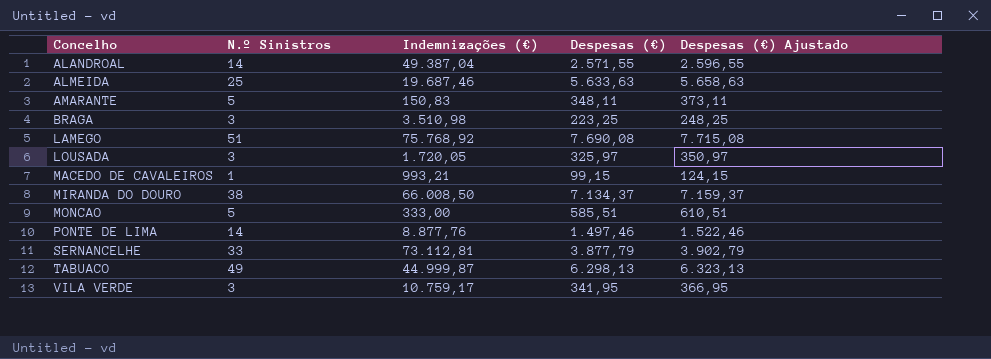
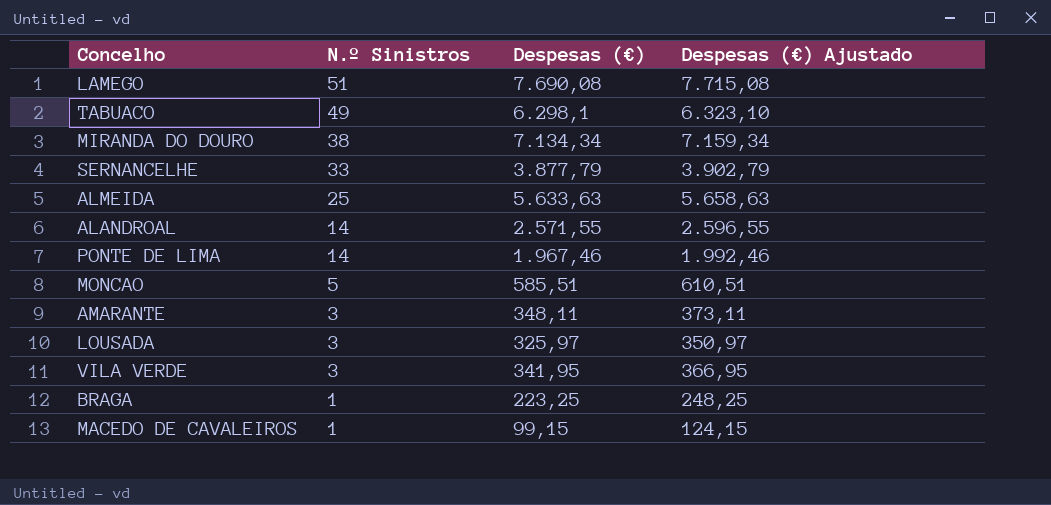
row order: Concelho ascending -> N.º Sinistros descending
column Indemnizações (€) | position: 3 -> none
TABUACO | Despesas (€): 6.298,13 -> 6.298,1
TABUACO | Despesas (€) Ajustado: 6.323,13 -> 6.323,10
MIRANDA DO DOURO | Despesas (€): 7.134,37 -> 7.134,34
MIRANDA DO DOURO | Despesas (€) Ajustado: 7.159,37 -> 7.159,34
PONTE DE LIMA | Despesas (€): 1.497,46 -> 1.967,46
PONTE DE LIMA | Despesas (€) Ajustado: 1.522,46 -> 1.992,46
AMARANTE | N.º Sinistros: 5 -> 3
BRAGA | N.º Sinistros: 3 -> 1

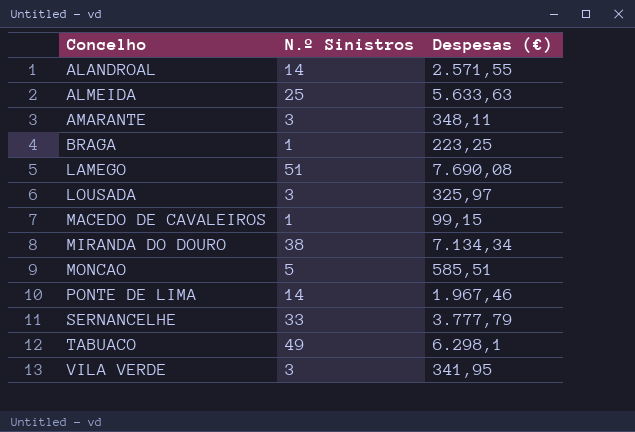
row order: N.º Sinistros descending -> Concelho ascending
column Despesas (€) Ajustado | formula: [Despesas (€)] + 25 -> none
SERNANCELHE | Despesas (€): 3.877,79 -> 3.777,79

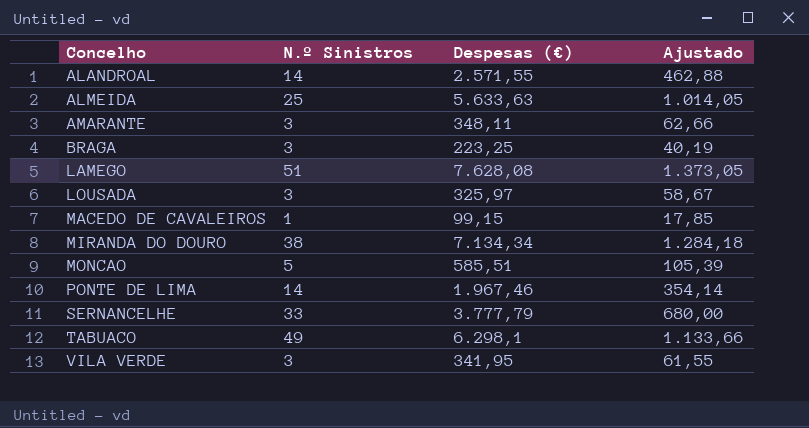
column Ajustado | formula: none -> [Despesas (€)] * 0,18
BRAGA | N.º Sinistros: 1 -> 3
LAMEGO | Despesas (€): 7.690,08 -> 7.628,08

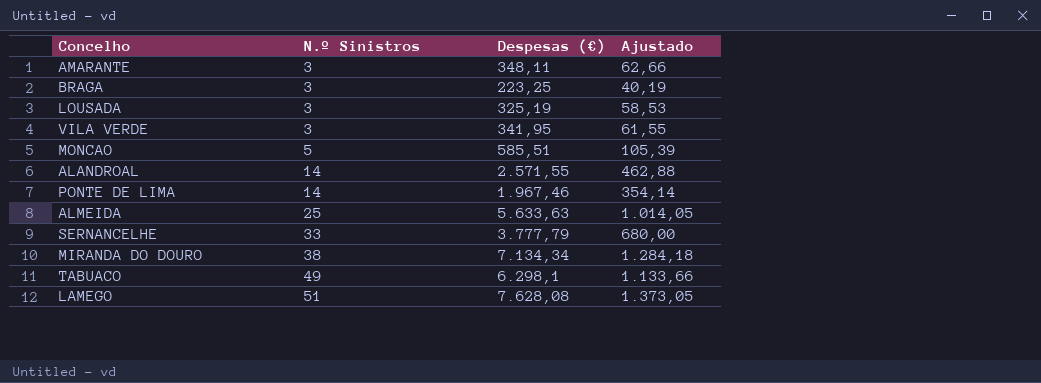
row order: Concelho ascending -> N.º Sinistros ascending
row MACEDO DE CAVALEIROS: 1 | 99,15 | 17,85 -> none
LOUSADA | Despesas (€): 325,97 -> 325,19
LOUSADA | Ajustado: 58,67 -> 58,53

